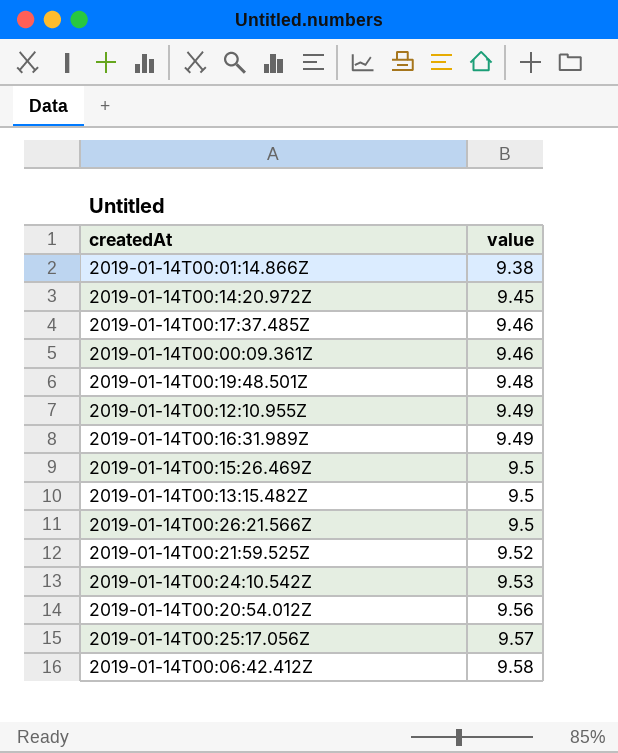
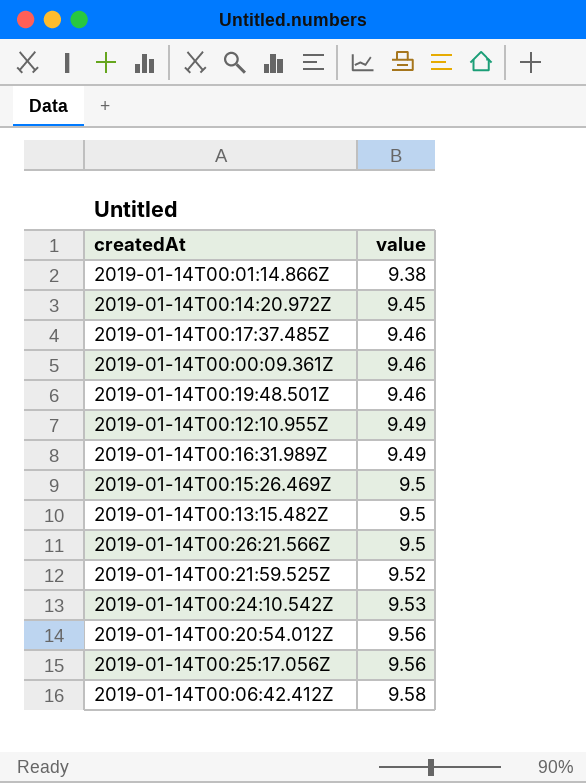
2019-01-14T00:19:48.501Z | value: 9.48 -> 9.46
2019-01-14T00:25:17.056Z | value: 9.57 -> 9.56

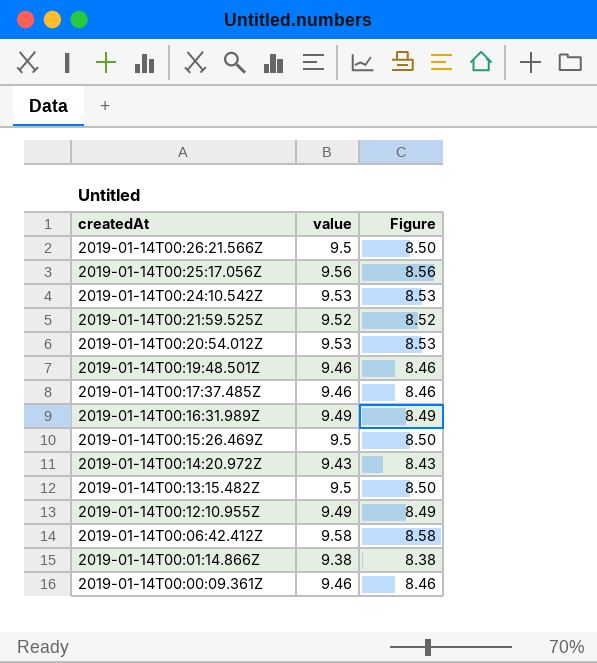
row order: value ascending -> createdAt descending
column Figure | formula: none -> [value] - 1
2019-01-14T00:20:54.012Z | value: 9.56 -> 9.53
2019-01-14T00:14:20.972Z | value: 9.45 -> 9.43

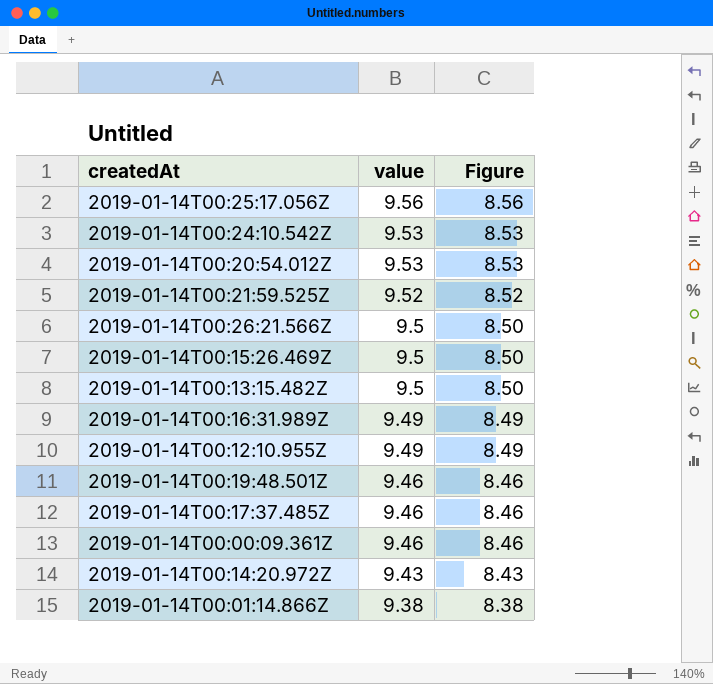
row order: createdAt descending -> value descending
row 2019-01-14T00:06:42.412Z: 9.58 | 8.58 -> none

